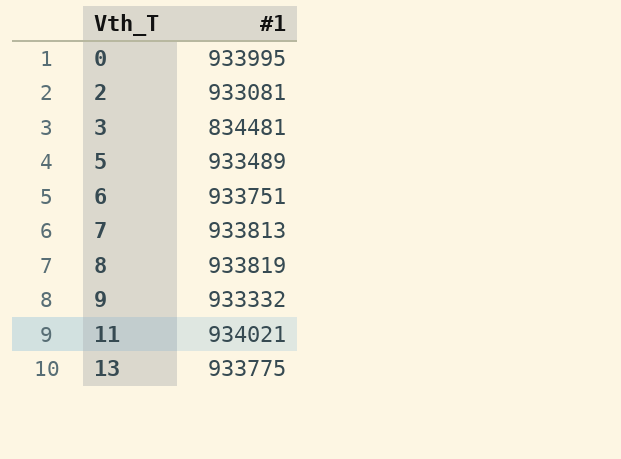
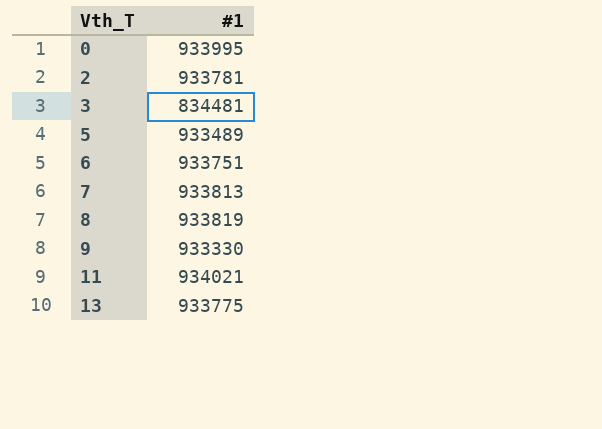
2 | #1: 933081 -> 933781
9 | #1: 933332 -> 933330

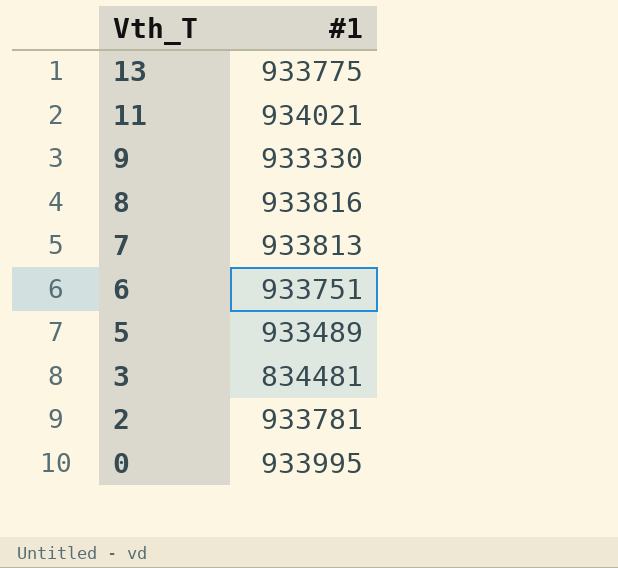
row order: Vth_T ascending -> Vth_T descending
8 | #1: 933819 -> 933816

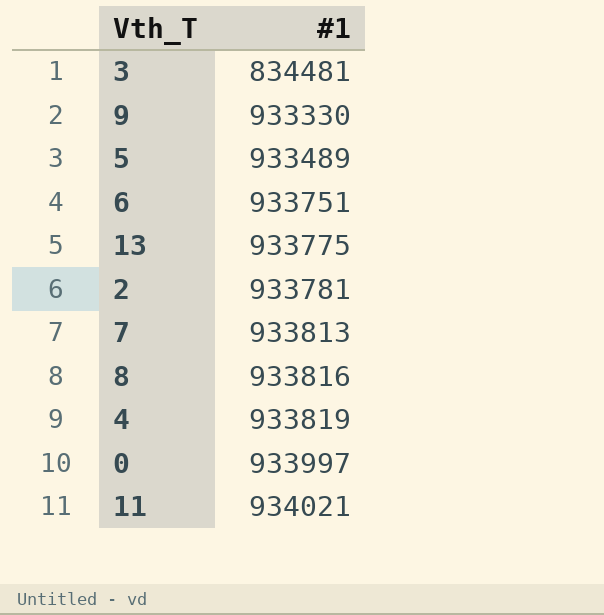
row order: Vth_T descending -> #1 ascending
row 4: none -> 933819
0 | #1: 933995 -> 933997

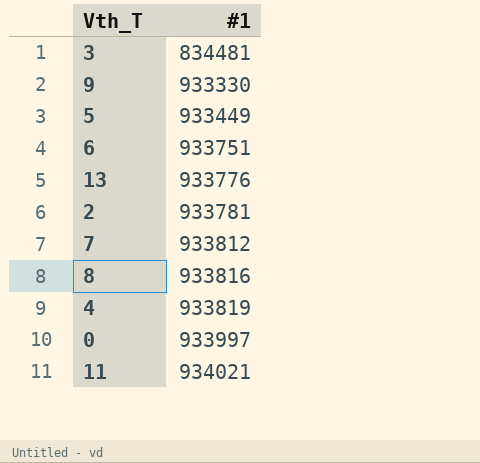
5 | #1: 933489 -> 933449
13 | #1: 933775 -> 933776
7 | #1: 933813 -> 933812

